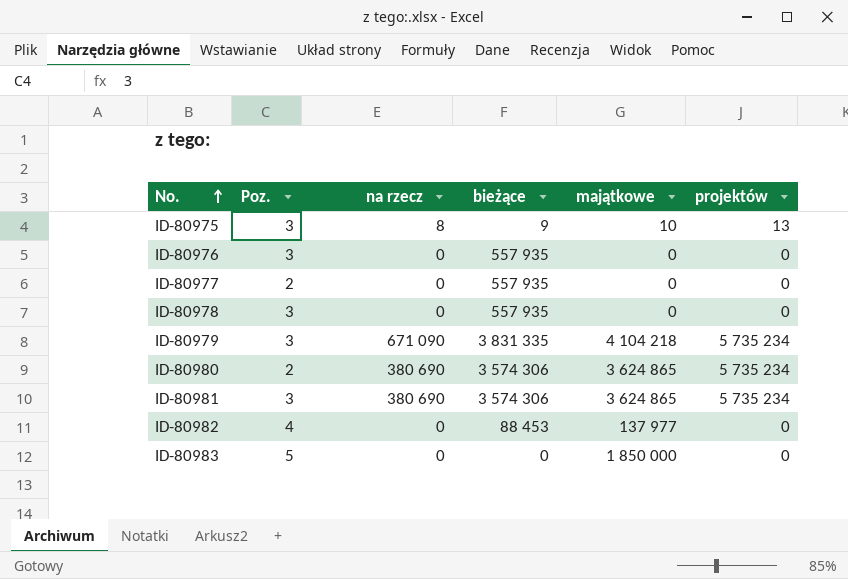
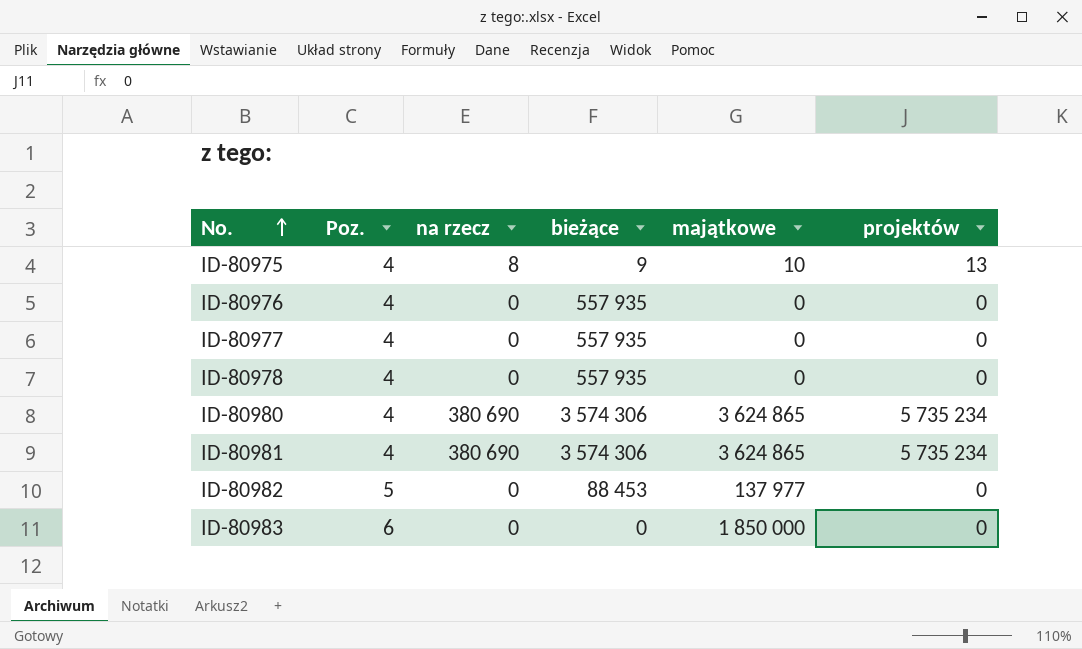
row ID-80979: 3 | 671 090 | 3 831 335 | 4 104 218 | 5 735 234 -> none
ID-80975 | Poz.: 3 -> 4
ID-80976 | Poz.: 3 -> 4
ID-80977 | Poz.: 2 -> 4
ID-80978 | Poz.: 3 -> 4
ID-80980 | Poz.: 2 -> 4
ID-80981 | Poz.: 3 -> 4
ID-80982 | Poz.: 4 -> 5
ID-80983 | Poz.: 5 -> 6

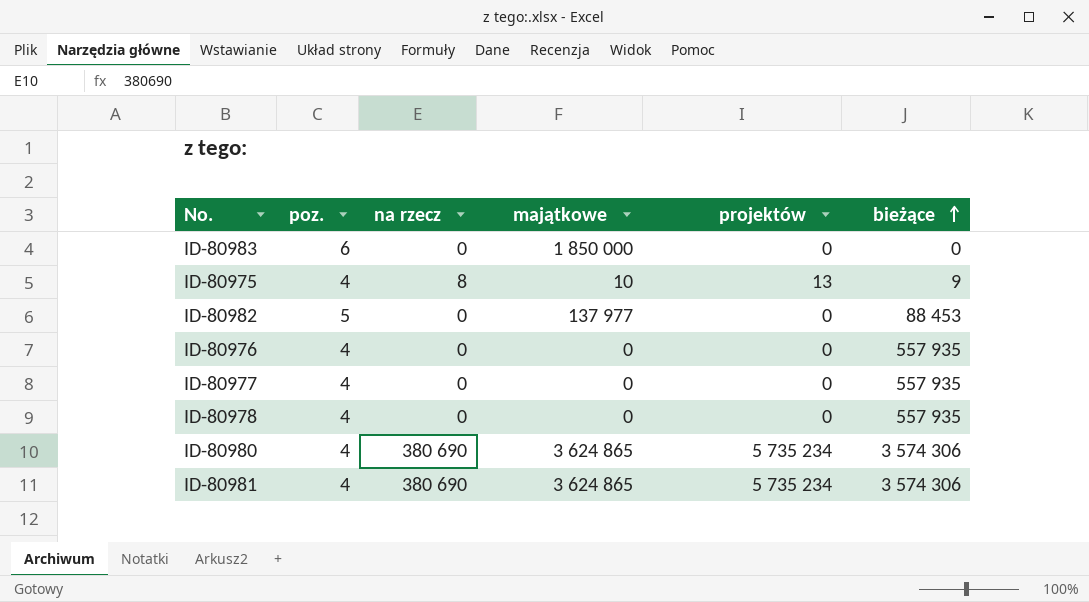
row order: No. ascending -> bieżące ascending
column name: Poz. -> poz.
column bieżące | position: 4 -> 6

